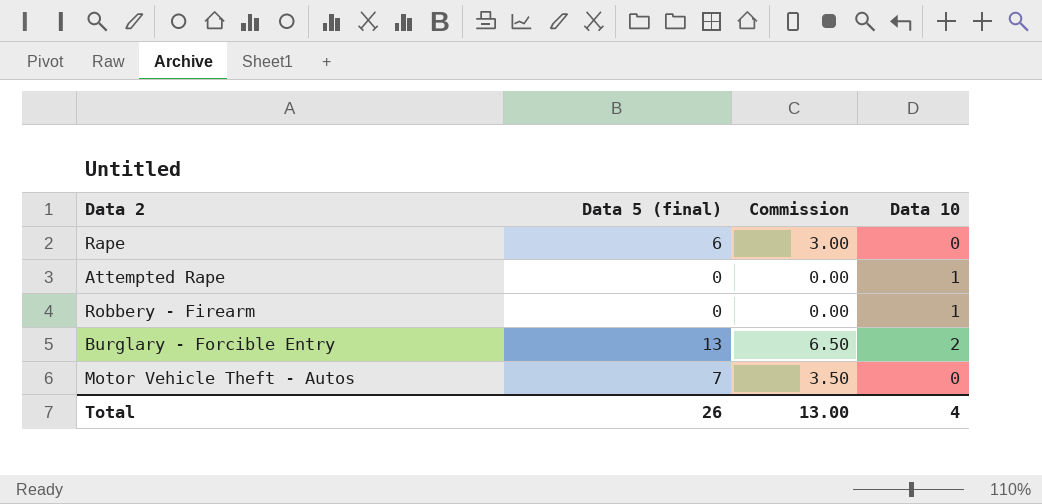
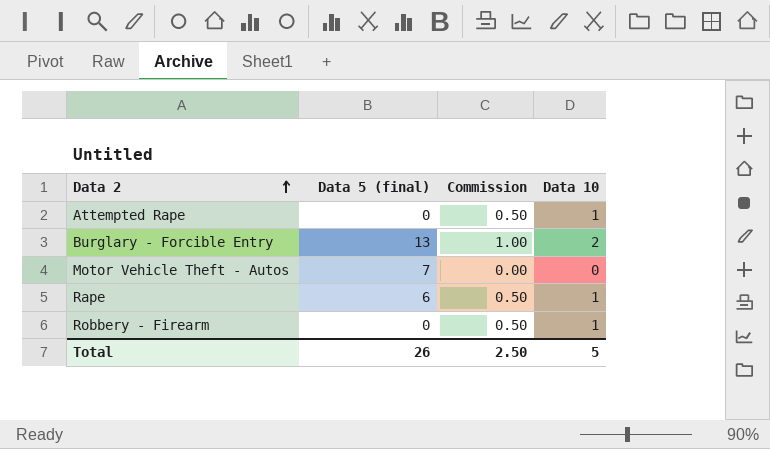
row order: none -> Data 2 ascending
column Commission | formula: [Data 5 (final)] * 0.5 -> [Data 10] * 0.5
Rape | Data 10: 0 -> 1
Total | Commission: 13.00 -> 2.50
Total | Data 10: 4 -> 5

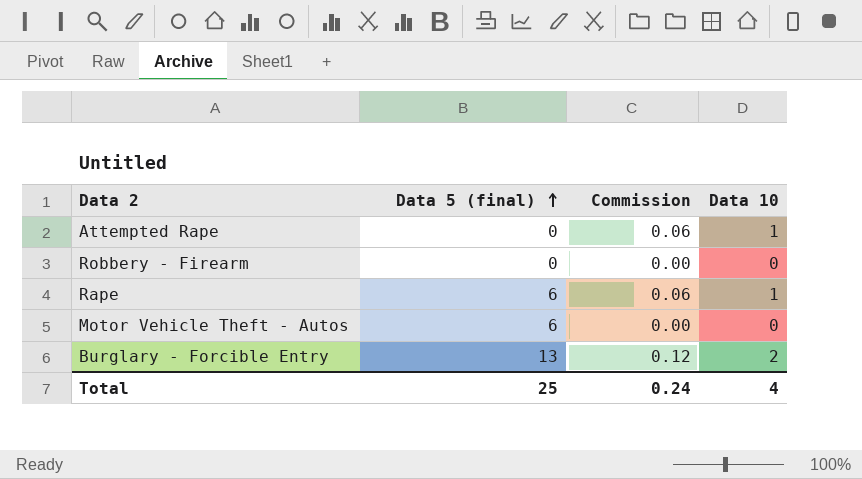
row order: Data 2 ascending -> Data 5 (final) ascending
column Commission | formula: [Data 10] * 0.5 -> [Data 10] * 0.06
Robbery - Firearm | Data 10: 1 -> 0
Motor Vehicle Theft - Autos | Data 5 (final): 7 -> 6
Total | Data 5 (final): 26 -> 25
Total | Commission: 2.50 -> 0.24
Total | Data 10: 5 -> 4

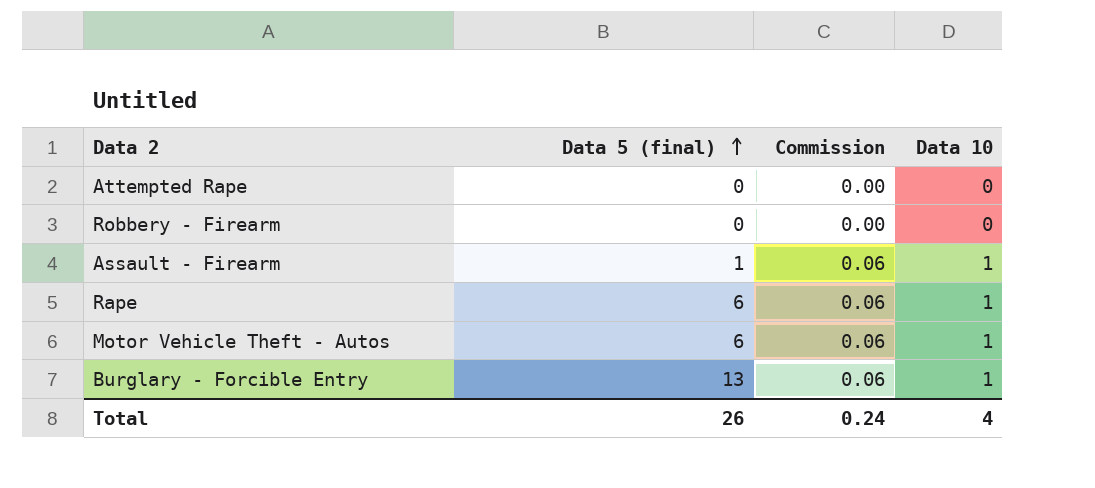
Attempted Rape | Commission: 0.06 -> 0.00
Attempted Rape | Data 10: 1 -> 0
row Assault - Firearm: none -> 1 | 0.06 | 1
Motor Vehicle Theft - Autos | Commission: 0.00 -> 0.06
Motor Vehicle Theft - Autos | Data 10: 0 -> 1
Burglary - Forcible Entry | Commission: 0.12 -> 0.06
Burglary - Forcible Entry | Data 10: 2 -> 1
Total | Data 5 (final): 25 -> 26

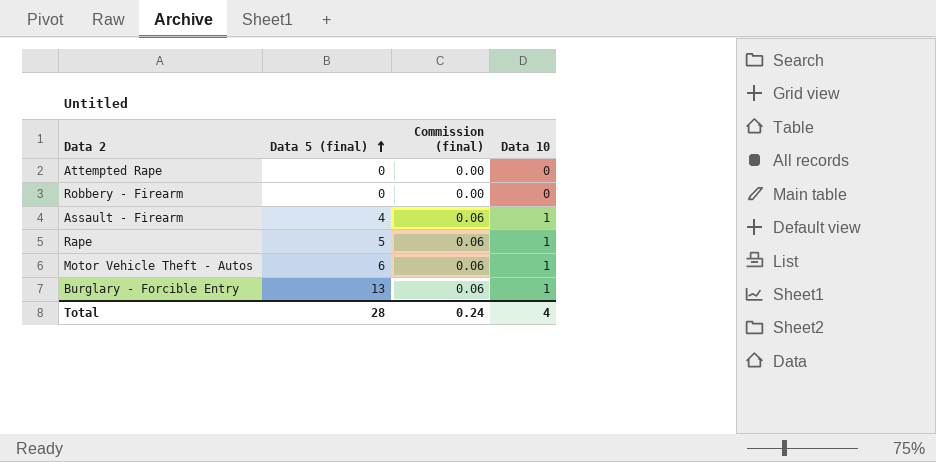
column name: Commission -> Commission (final)
Assault - Firearm | Data 5 (final): 1 -> 4
Rape | Data 5 (final): 6 -> 5
Total | Data 5 (final): 26 -> 28

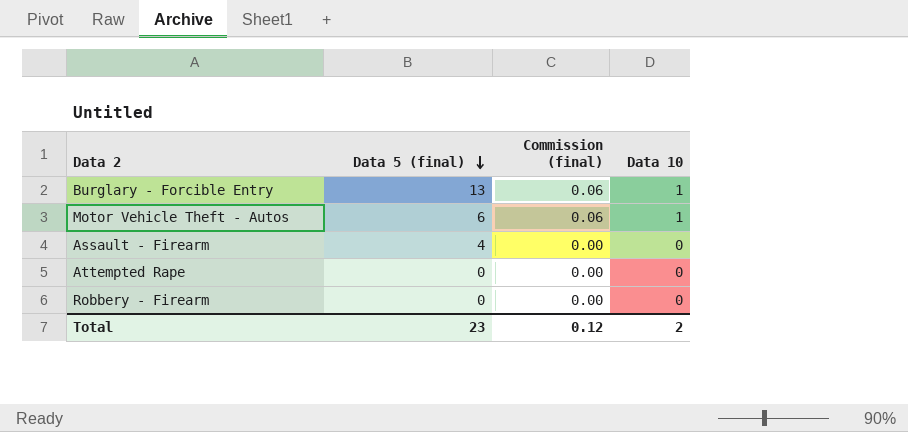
row order: Data 5 (final) ascending -> Data 5 (final) descending
row Rape: 5 | 0.06 | 1 -> none
Assault - Firearm | Commission (final): 0.06 -> 0.00
Assault - Firearm | Data 10: 1 -> 0
Total | Data 5 (final): 28 -> 23
Total | Commission (final): 0.24 -> 0.12
Total | Data 10: 4 -> 2

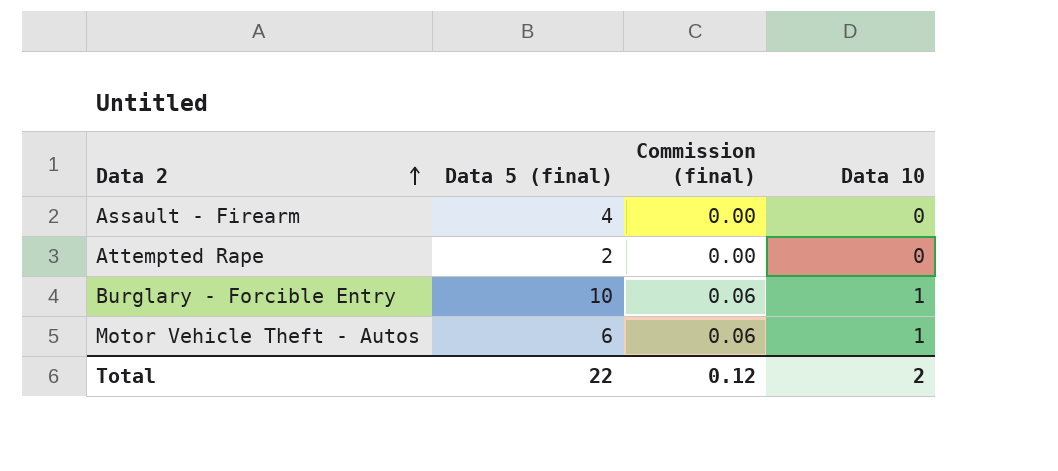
row order: Data 5 (final) descending -> Data 2 ascending
row Robbery - Firearm: 0 | 0.00 | 0 -> none
Attempted Rape | Data 5 (final): 0 -> 2
Burglary - Forcible Entry | Data 5 (final): 13 -> 10
Total | Data 5 (final): 23 -> 22

